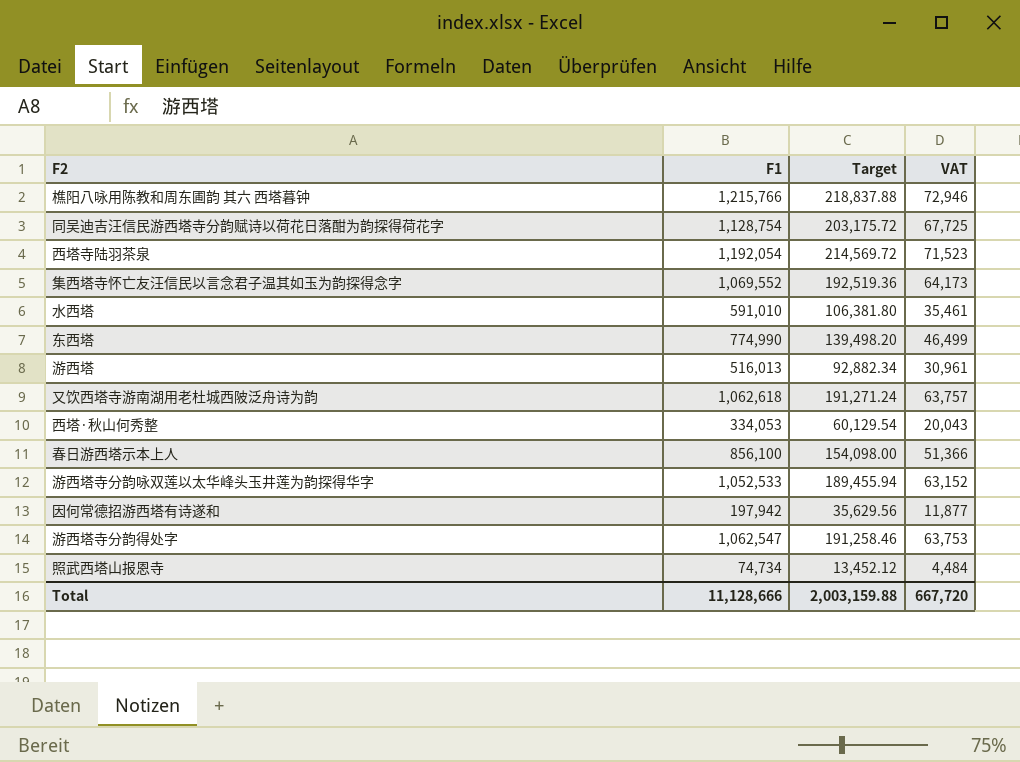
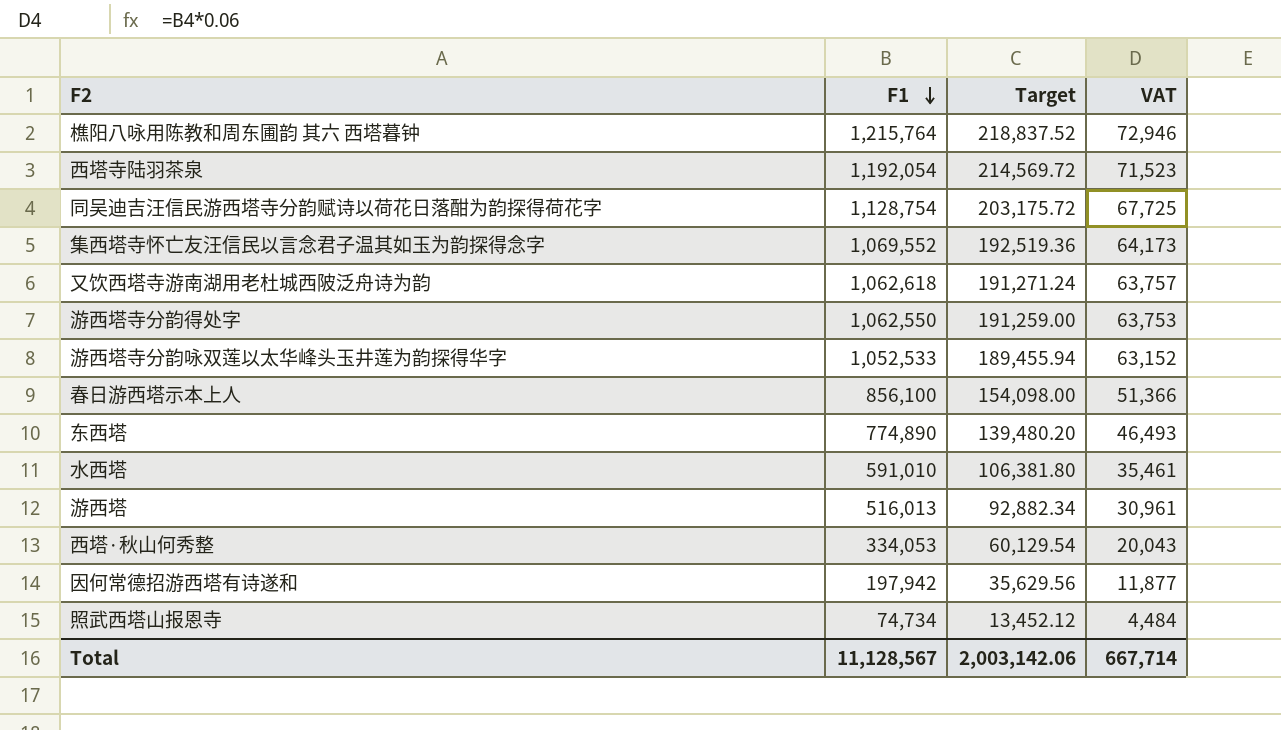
row order: none -> F1 descending
樵阳八咏用陈教和周东圃韵 其六 西塔暮钟 | F1: 1,215,766 -> 1,215,764
樵阳八咏用陈教和周东圃韵 其六 西塔暮钟 | Target: 218,837.88 -> 218,837.52
游西塔寺分韵得处字 | F1: 1,062,547 -> 1,062,550
游西塔寺分韵得处字 | Target: 191,258.46 -> 191,259.00
东西塔 | F1: 774,990 -> 774,890
东西塔 | Target: 139,498.20 -> 139,480.20
东西塔 | VAT: 46,499 -> 46,493
Total | F1: 11,128,666 -> 11,128,567
Total | Target: 2,003,159.88 -> 2,003,142.06
Total | VAT: 667,720 -> 667,714

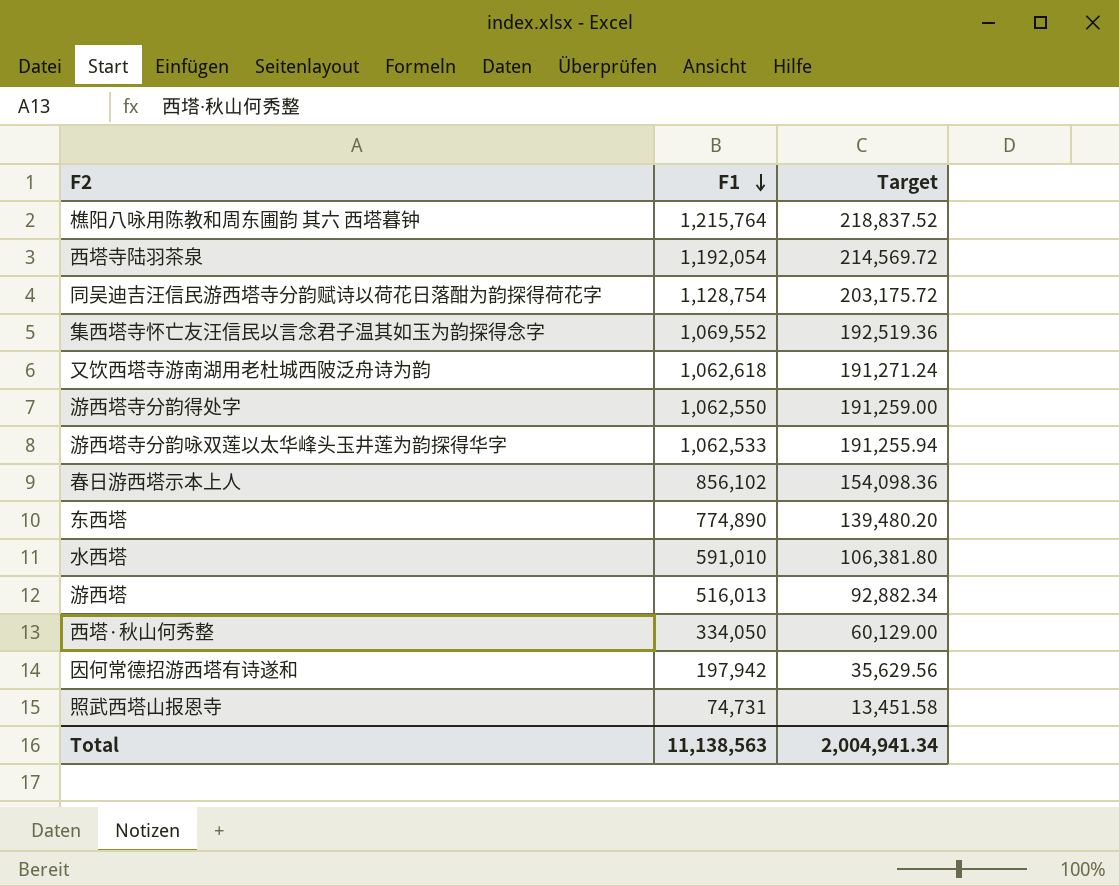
column VAT | formula: [F1] * 0.06 -> none
游西塔寺分韵咏双莲以太华峰头玉井莲为韵探得华字 | F1: 1,052,533 -> 1,062,533
游西塔寺分韵咏双莲以太华峰头玉井莲为韵探得华字 | Target: 189,455.94 -> 191,255.94
春日游西塔示本上人 | F1: 856,100 -> 856,102
春日游西塔示本上人 | Target: 154,098.00 -> 154,098.36
西塔·秋山何秀整 | F1: 334,053 -> 334,050
西塔·秋山何秀整 | Target: 60,129.54 -> 60,129.00
照武西塔山报恩寺 | F1: 74,734 -> 74,731
照武西塔山报恩寺 | Target: 13,452.12 -> 13,451.58
Total | F1: 11,128,567 -> 11,138,563
Total | Target: 2,003,142.06 -> 2,004,941.34

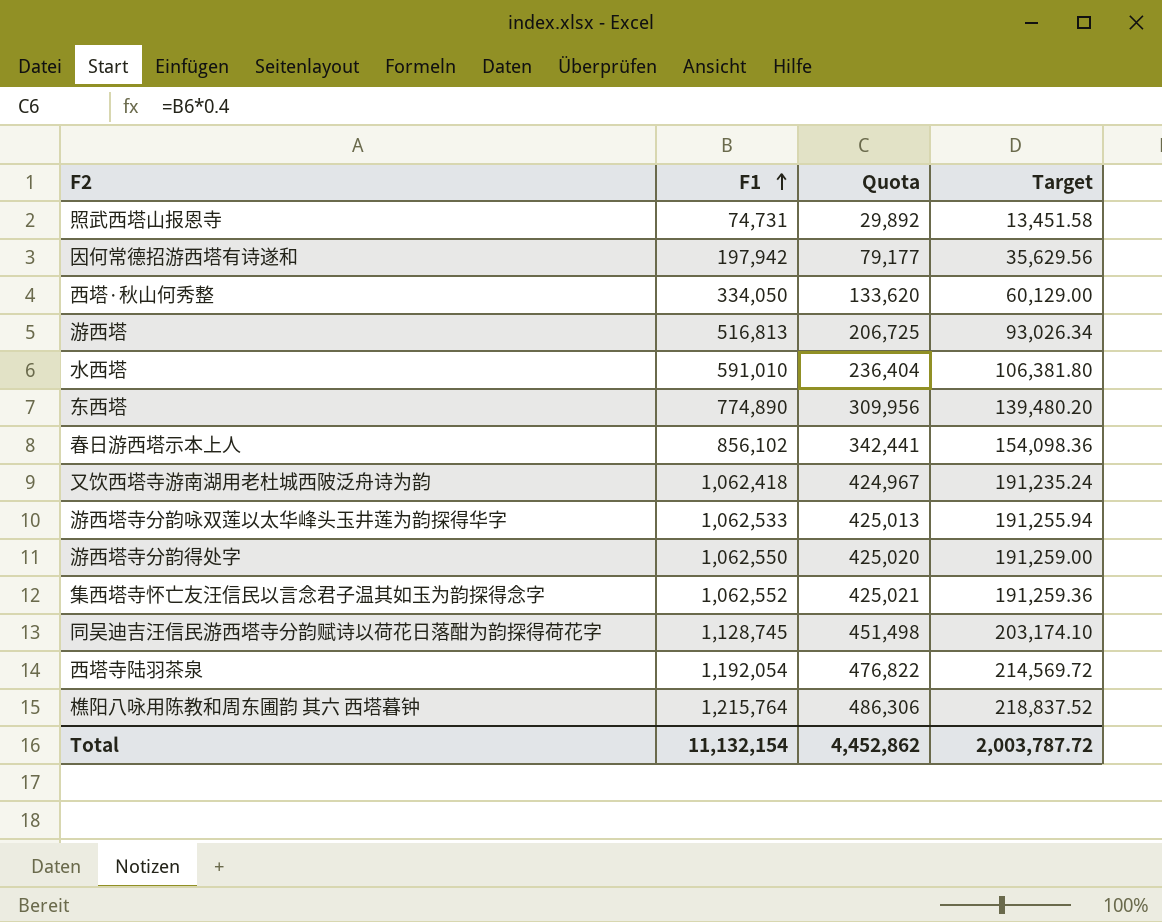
row order: F1 descending -> F1 ascending
column Quota | formula: none -> [F1] * 0.4
游西塔 | F1: 516,013 -> 516,813
游西塔 | Target: 92,882.34 -> 93,026.34
又饮西塔寺游南湖用老杜城西陂泛舟诗为韵 | F1: 1,062,618 -> 1,062,418
又饮西塔寺游南湖用老杜城西陂泛舟诗为韵 | Target: 191,271.24 -> 191,235.24
集西塔寺怀亡友汪信民以言念君子温其如玉为韵探得念字 | F1: 1,069,552 -> 1,062,552
集西塔寺怀亡友汪信民以言念君子温其如玉为韵探得念字 | Target: 192,519.36 -> 191,259.36
同吴迪吉汪信民游西塔寺分韵赋诗以荷花日落酣为韵探得荷花字 | F1: 1,128,754 -> 1,128,745
同吴迪吉汪信民游西塔寺分韵赋诗以荷花日落酣为韵探得荷花字 | Target: 203,175.72 -> 203,174.10
Total | F1: 11,138,563 -> 11,132,154
Total | Target: 2,004,941.34 -> 2,003,787.72

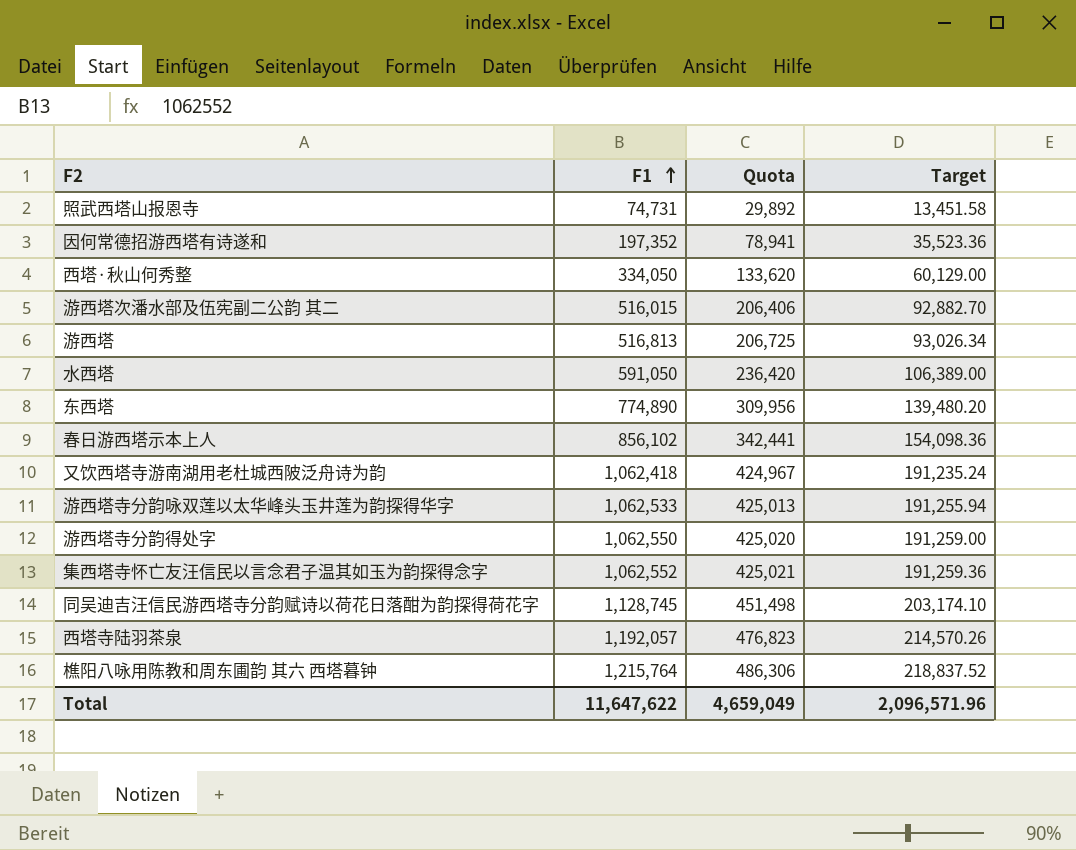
因何常德招游西塔有诗遂和 | F1: 197,942 -> 197,352
因何常德招游西塔有诗遂和 | Quota: 79,177 -> 78,941
因何常德招游西塔有诗遂和 | Target: 35,629.56 -> 35,523.36
row 游西塔次潘水部及伍宪副二公韵 其二: none -> 516,015 | 206,406 | 92,882.70
水西塔 | F1: 591,010 -> 591,050
水西塔 | Quota: 236,404 -> 236,420
水西塔 | Target: 106,381.80 -> 106,389.00
西塔寺陆羽茶泉 | F1: 1,192,054 -> 1,192,057
西塔寺陆羽茶泉 | Quota: 476,822 -> 476,823
西塔寺陆羽茶泉 | Target: 214,569.72 -> 214,570.26
Total | F1: 11,132,154 -> 11,647,622
Total | Quota: 4,452,862 -> 4,659,049
Total | Target: 2,003,787.72 -> 2,096,571.96

